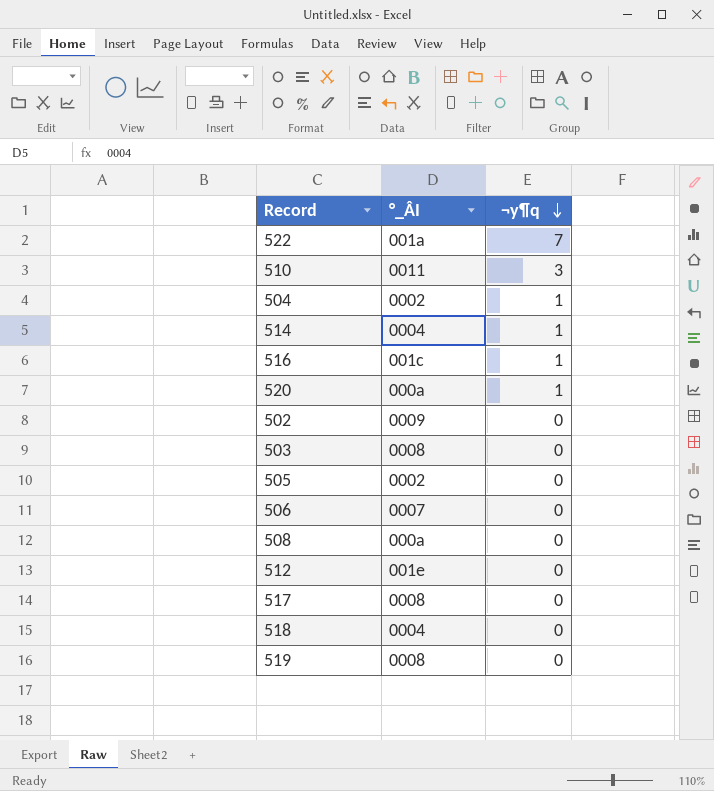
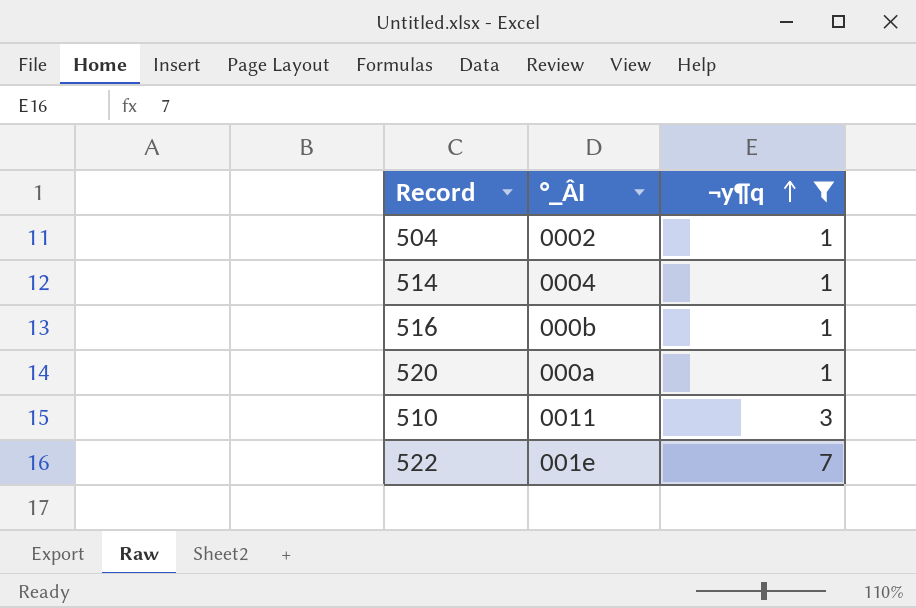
filter: none -> ¬y¶q != 0
row order: ¬y¶q descending -> ¬y¶q ascending
516 | °_ÂI: 001c -> 000b
522 | °_ÂI: 001a -> 001e

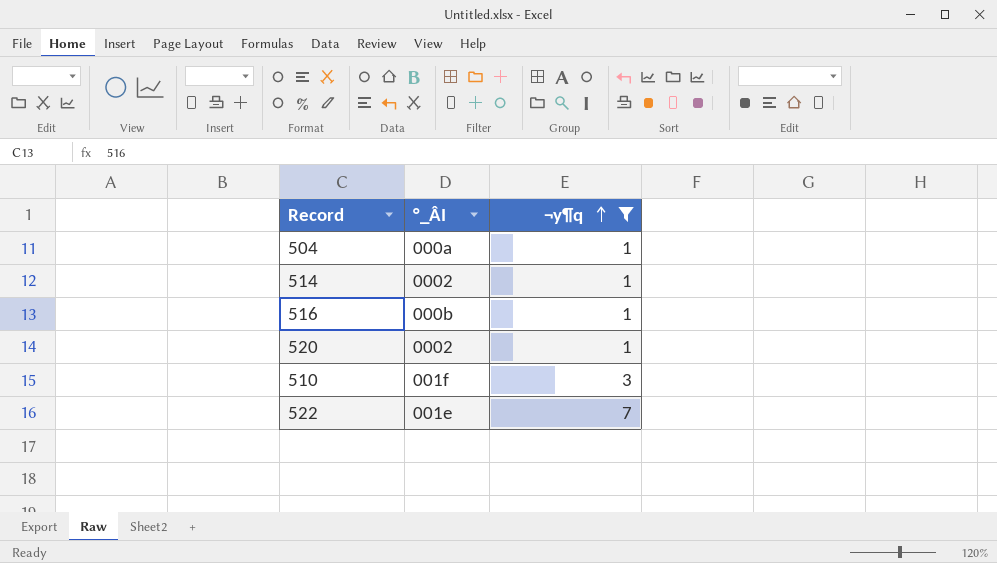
504 | °_ÂI: 0002 -> 000a
514 | °_ÂI: 0004 -> 0002
520 | °_ÂI: 000a -> 0002
510 | °_ÂI: 0011 -> 001f

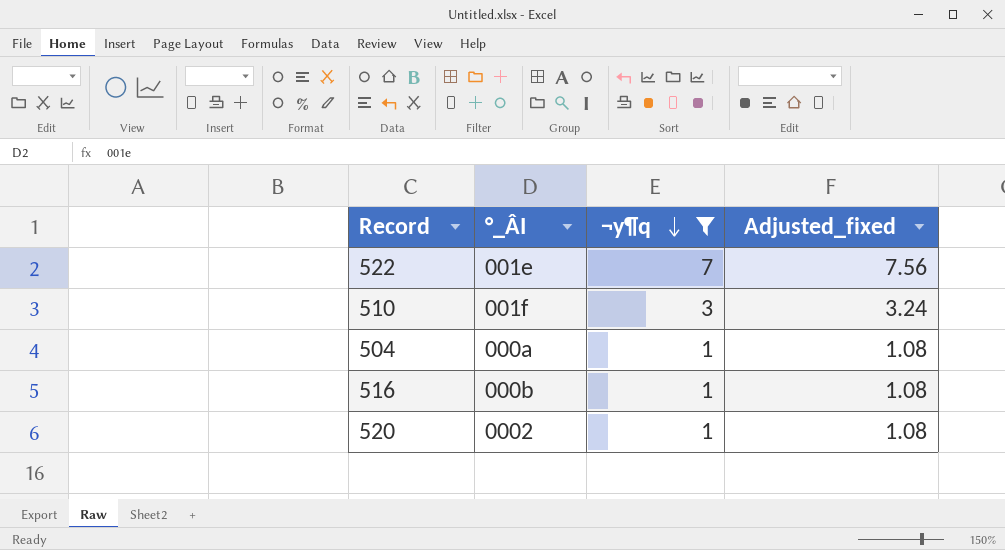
row order: ¬y¶q ascending -> ¬y¶q descending
column Adjusted_fixed | formula: none -> [¬y¶q] * 1.08
row 514: 0002 | 1 -> none

